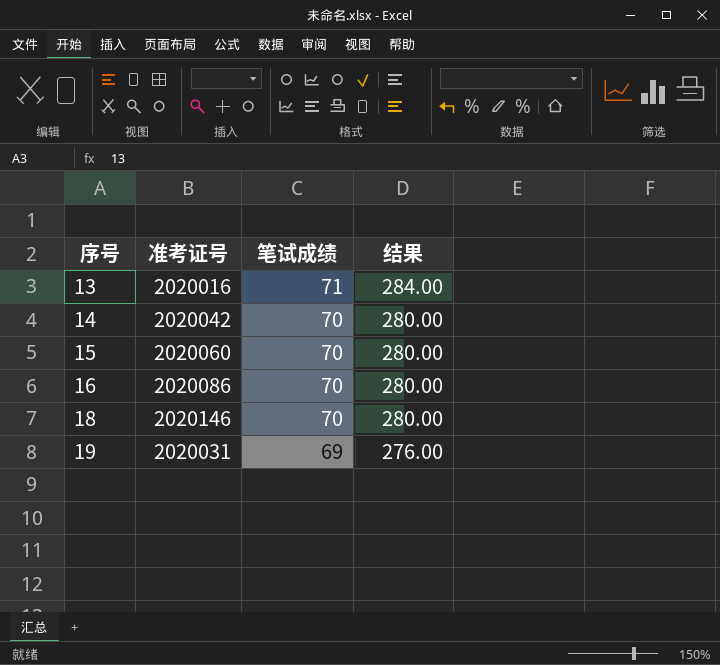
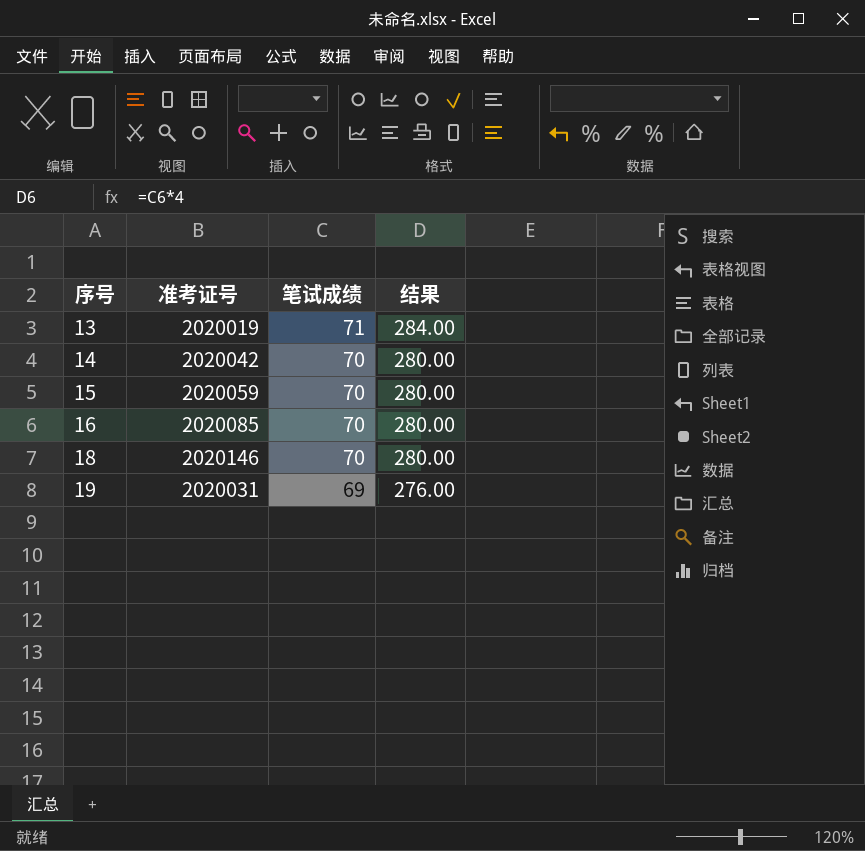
13 | 准考证号: 2020016 -> 2020019
15 | 准考证号: 2020060 -> 2020059
16 | 准考证号: 2020086 -> 2020085

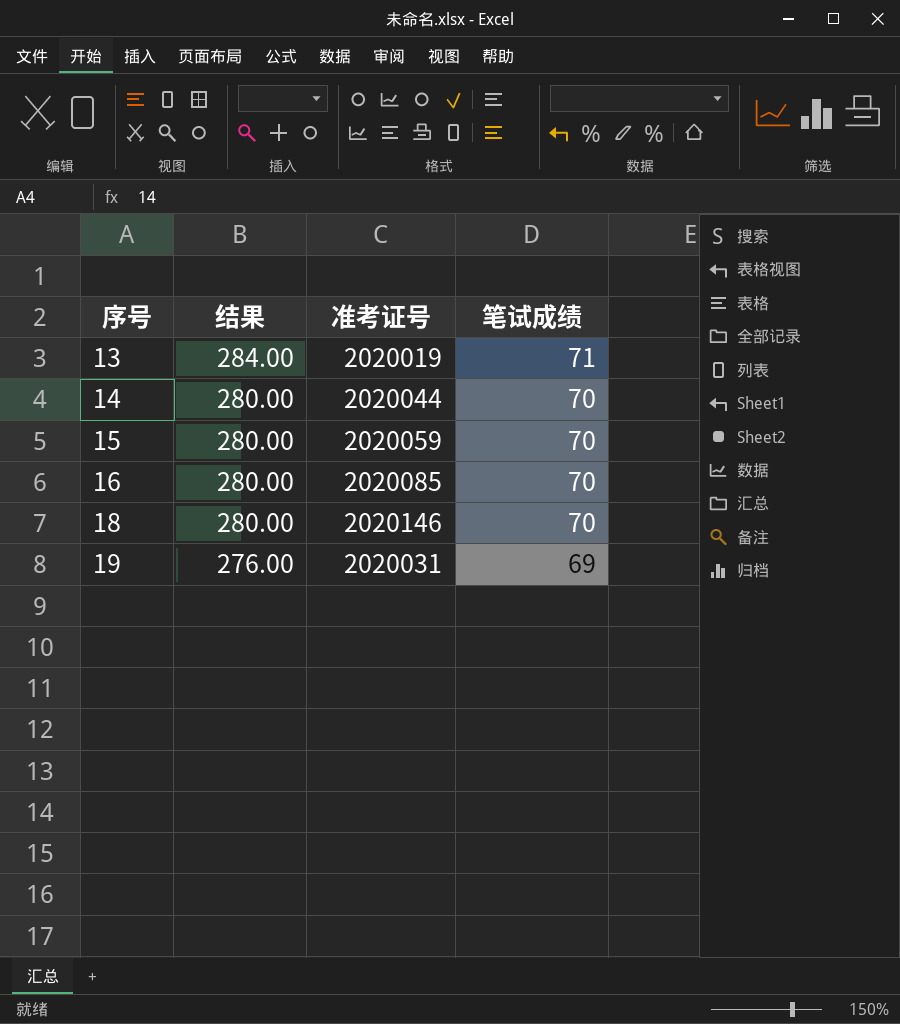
column 结果 | position: 4 -> 2
14 | 准考证号: 2020042 -> 2020044

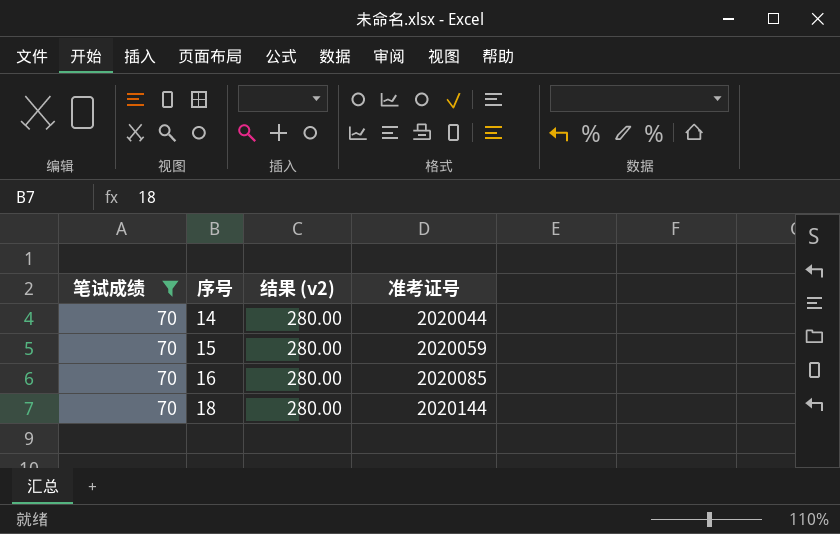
filter: none -> 笔试成绩 = 70
column 笔试成绩 | position: 4 -> 1
column name: 结果 -> 结果 (v2)
18 | 准考证号: 2020146 -> 2020144

